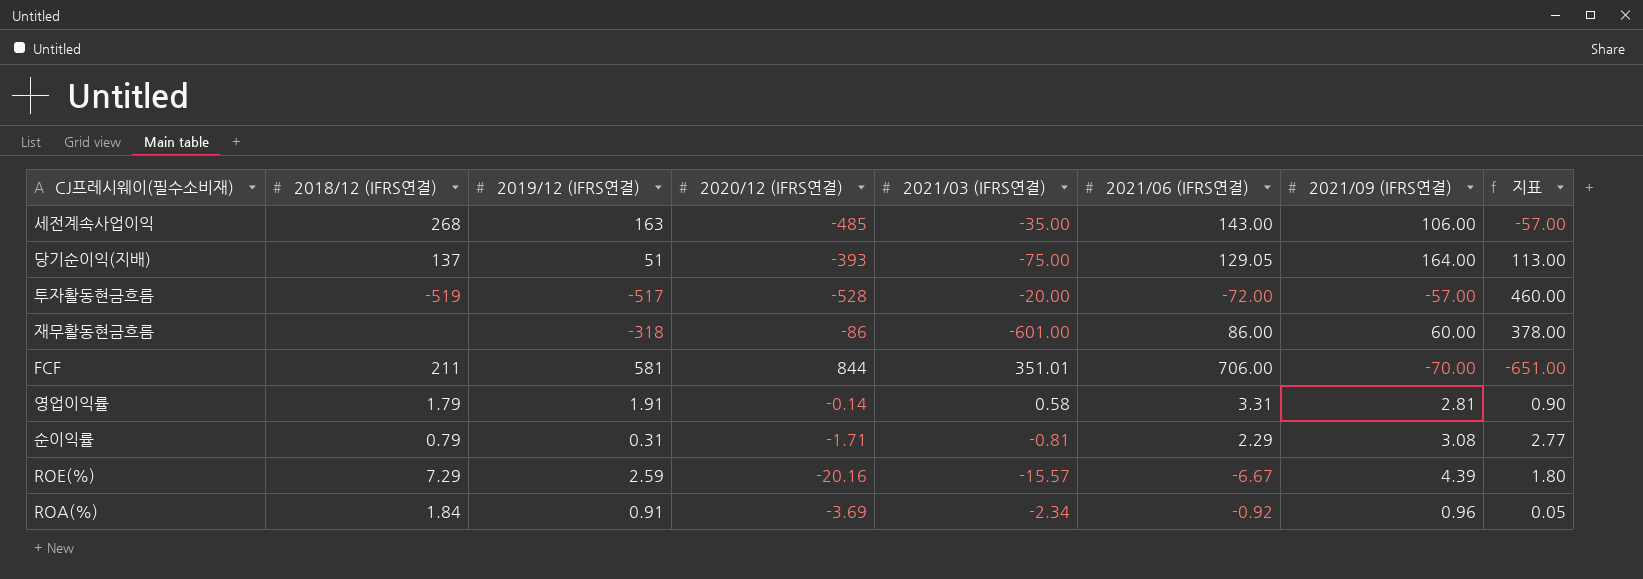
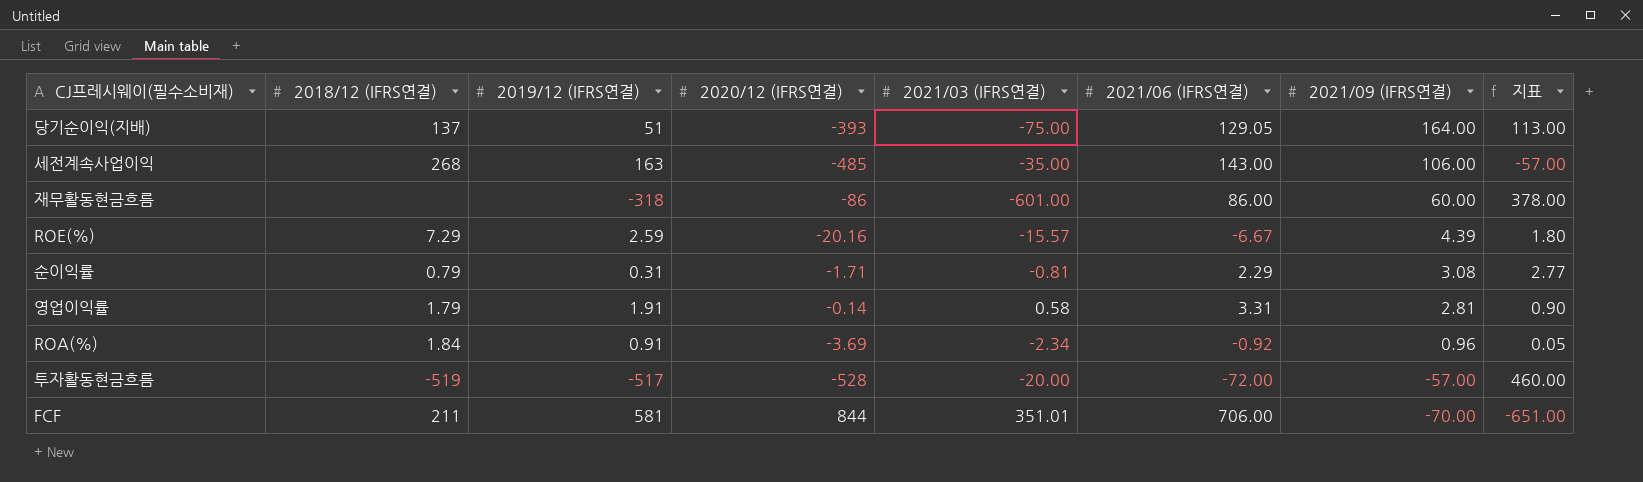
row order: none -> 2021/09 (IFRS연결) descending

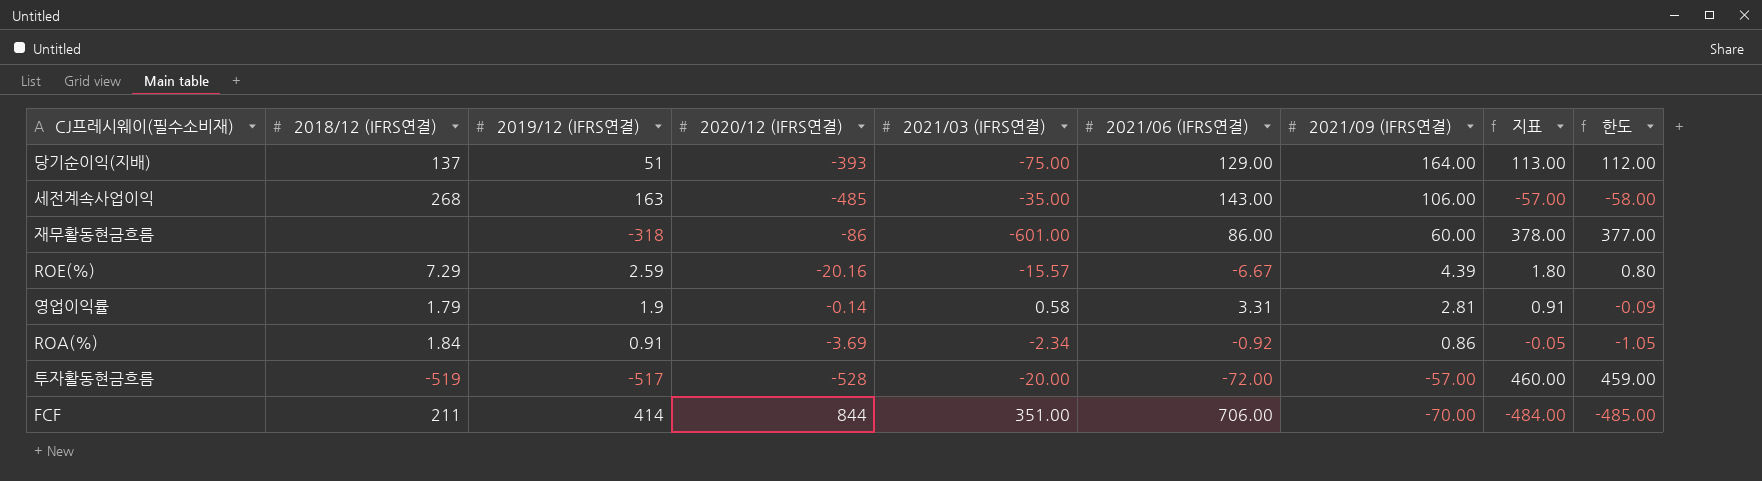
column 한도 | formula: none -> [지표] - 1
row 순이익률: 0.79 | 0.31 | -1.71 | -0.81 | 2.29 | 3.08 | 2.77 -> none
당기순이익(지배) | 2021/06 (IFRS연결): 129.05 -> 129.00
영업이익률 | 2019/12 (IFRS연결): 1.91 -> 1.9
영업이익률 | 지표: 0.90 -> 0.91
ROA(%) | 2021/09 (IFRS연결): 0.96 -> 0.86
ROA(%) | 지표: 0.05 -> -0.05
FCF | 2019/12 (IFRS연결): 581 -> 414
FCF | 2021/03 (IFRS연결): 351.01 -> 351.00
FCF | 지표: -651.00 -> -484.00

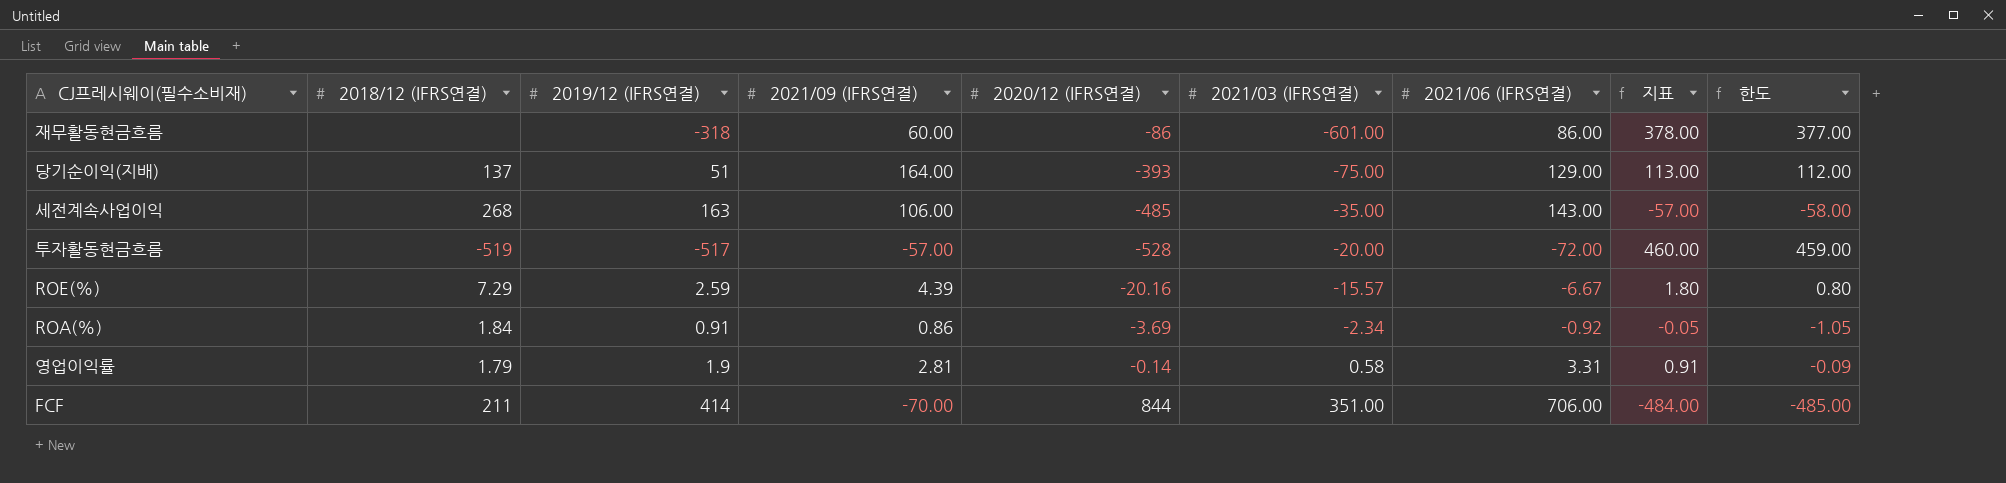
row order: 2021/09 (IFRS연결) descending -> 2021/03 (IFRS연결) ascending
column 2021/09 (IFRS연결) | position: 7 -> 4

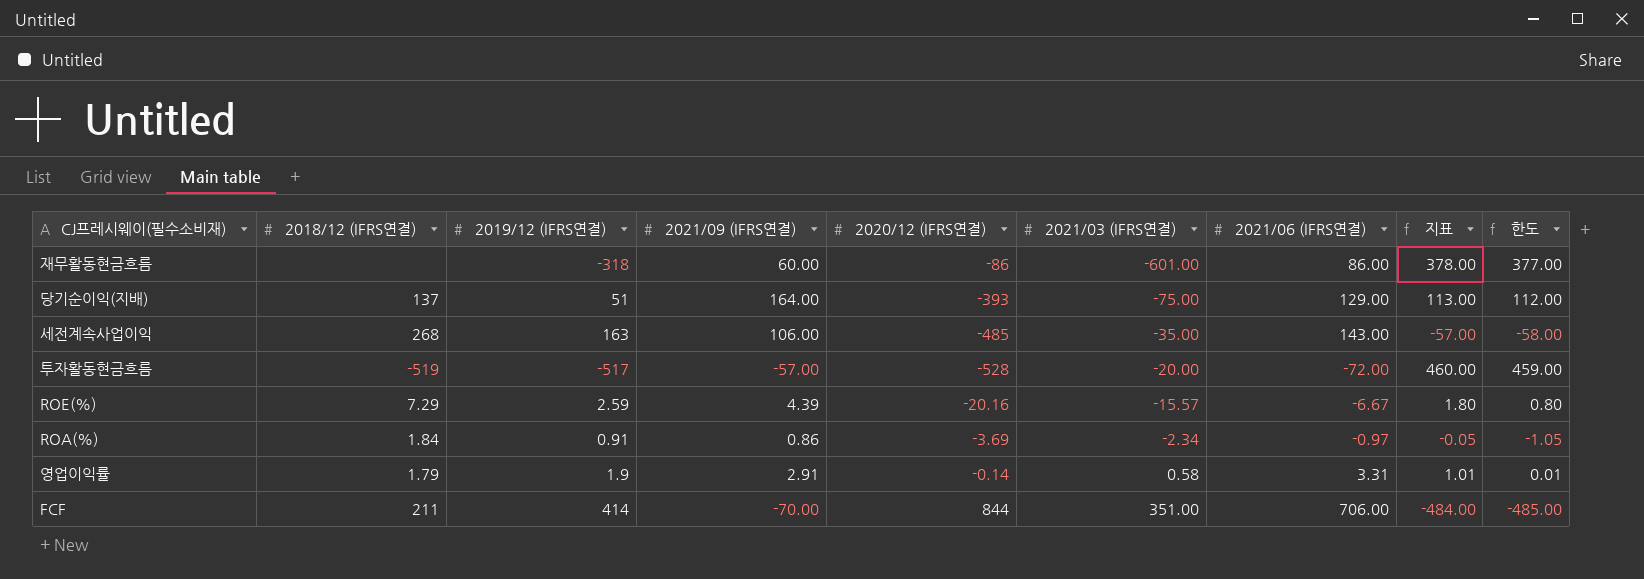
ROA(%) | 2021/06 (IFRS연결): -0.92 -> -0.97
영업이익률 | 2021/09 (IFRS연결): 2.81 -> 2.91
영업이익률 | 지표: 0.91 -> 1.01
영업이익률 | 한도: -0.09 -> 0.01

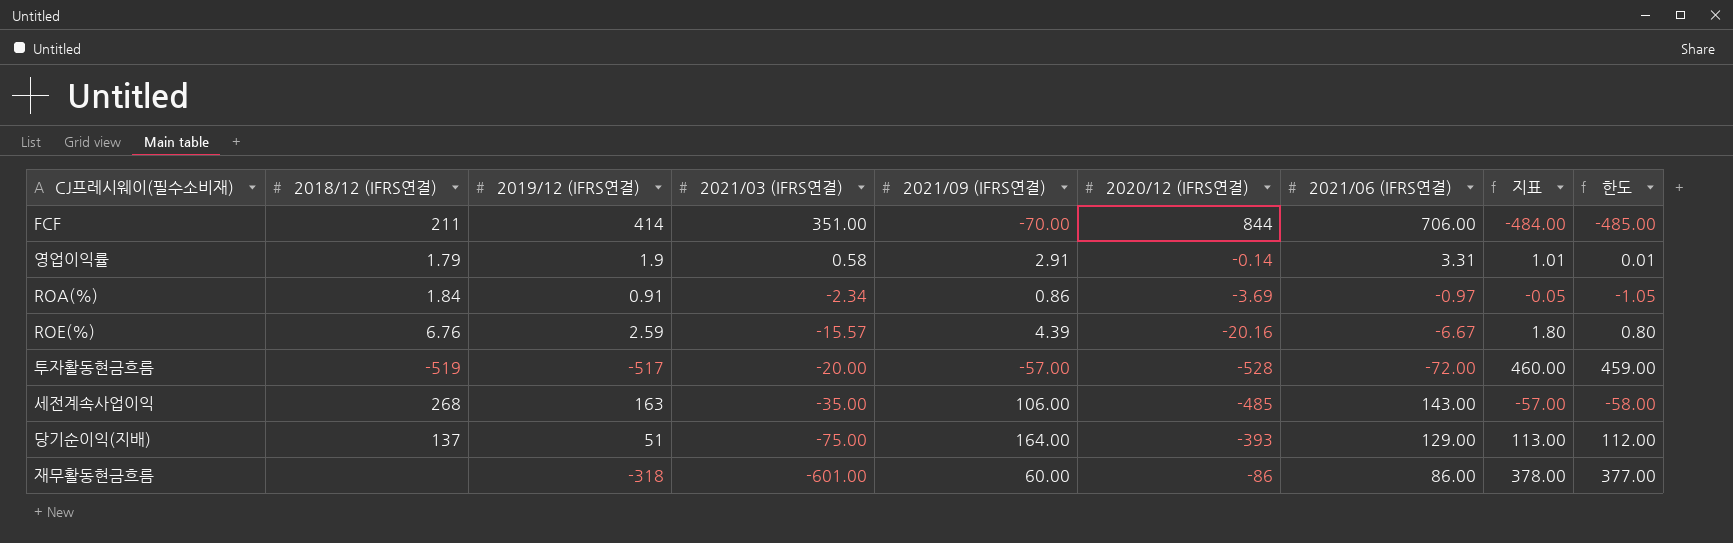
row order: 2021/03 (IFRS연결) ascending -> 2021/03 (IFRS연결) descending
column 2021/03 (IFRS연결) | position: 6 -> 4
ROE(%) | 2018/12 (IFRS연결): 7.29 -> 6.76

